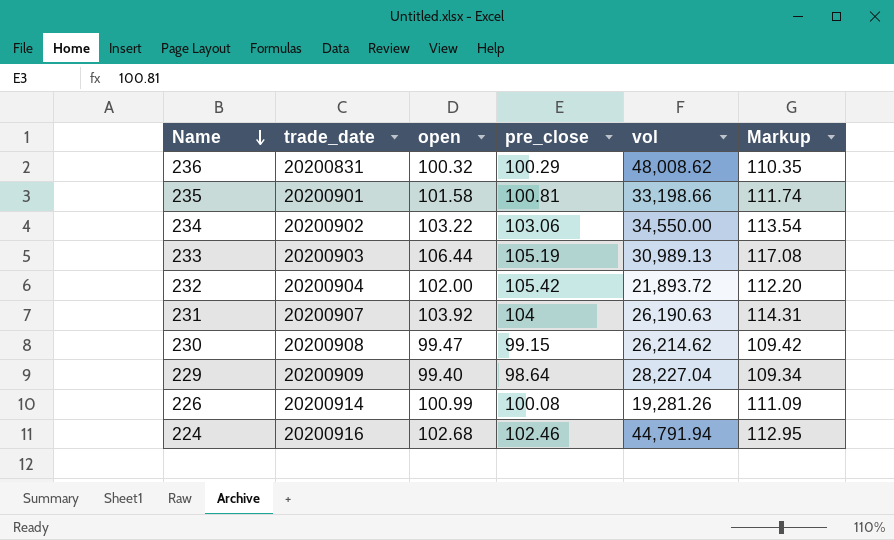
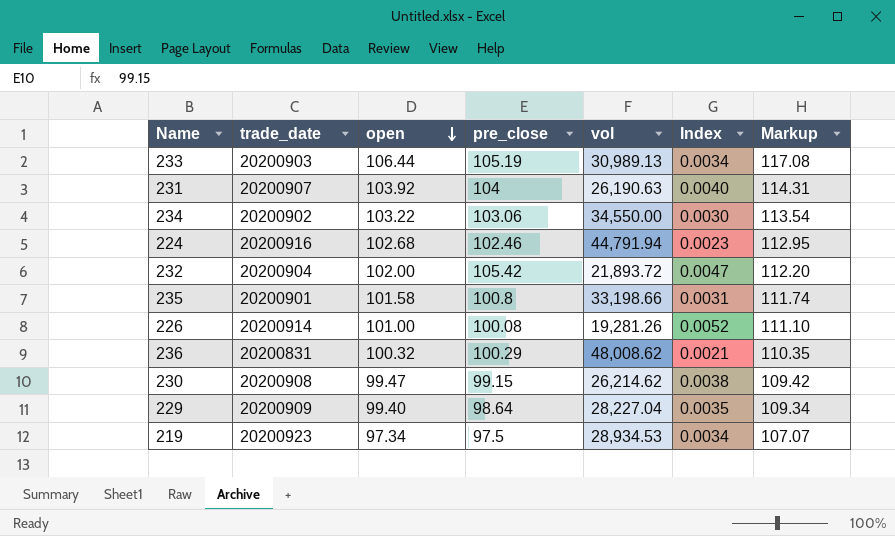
row order: Name descending -> open descending
column Index | formula: none -> [open] / [vol]
235 | pre_close: 100.81 -> 100.8
226 | open: 100.99 -> 101.00
226 | Markup: 111.09 -> 111.10
row 219: none -> 20200923 | 97.34 | 97.5 | 28,934.53 | 0.0034 | 107.07

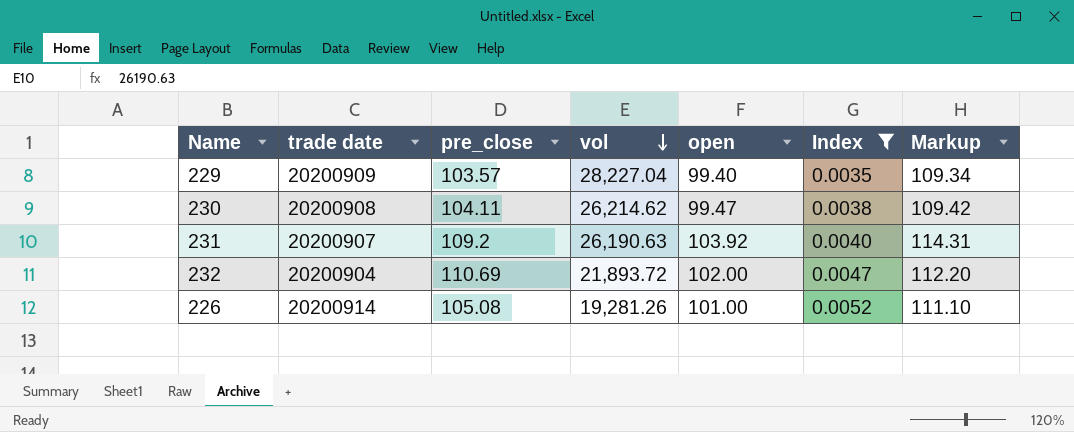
filter: none -> Index >= 0.0035
row order: open descending -> vol descending
column name: trade_date -> trade date
column open | position: 3 -> 5
229 | pre_close: 98.64 -> 103.57
230 | pre_close: 99.15 -> 104.11
231 | pre_close: 104 -> 109.2
232 | pre_close: 105.42 -> 110.69
226 | pre_close: 100.08 -> 105.08

